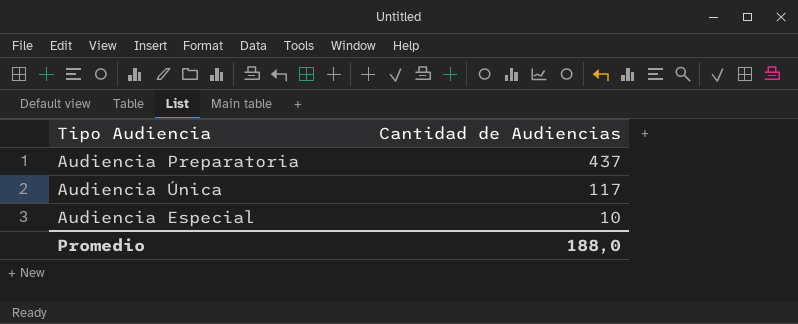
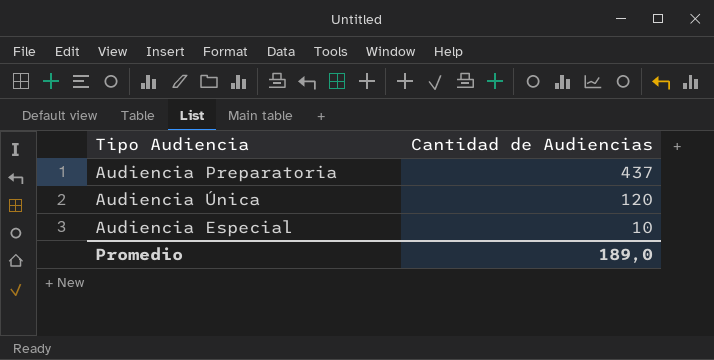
Audiencia Única | Cantidad de Audiencias: 117 -> 120
Promedio | Cantidad de Audiencias: 188,0 -> 189,0

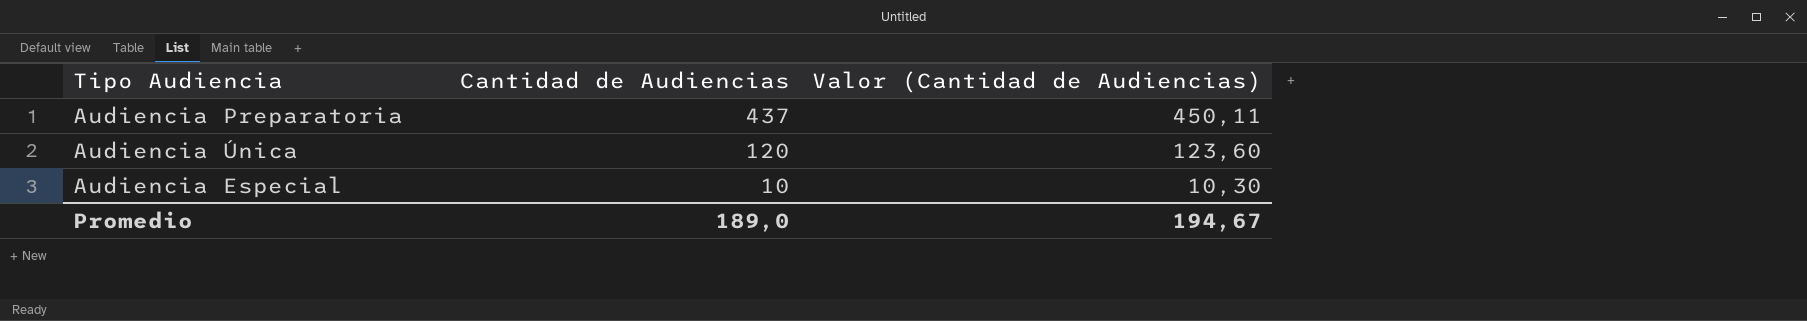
column Valor (Cantidad de Audiencias) | formula: none -> [Cantidad de Audiencias] * 1,03

